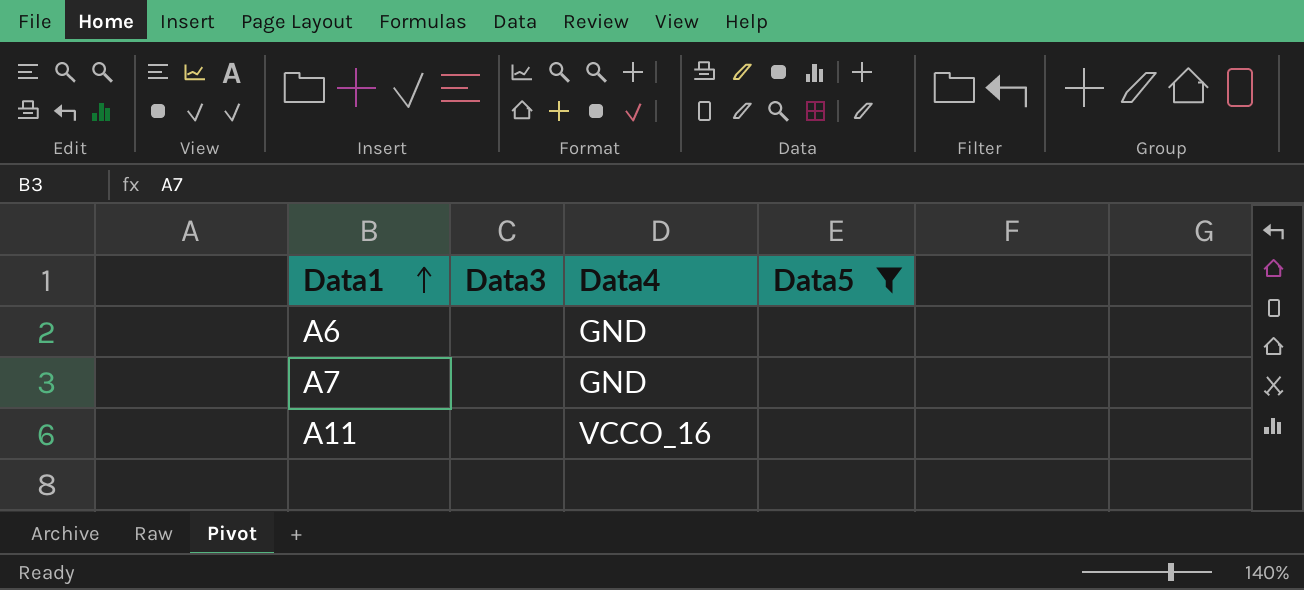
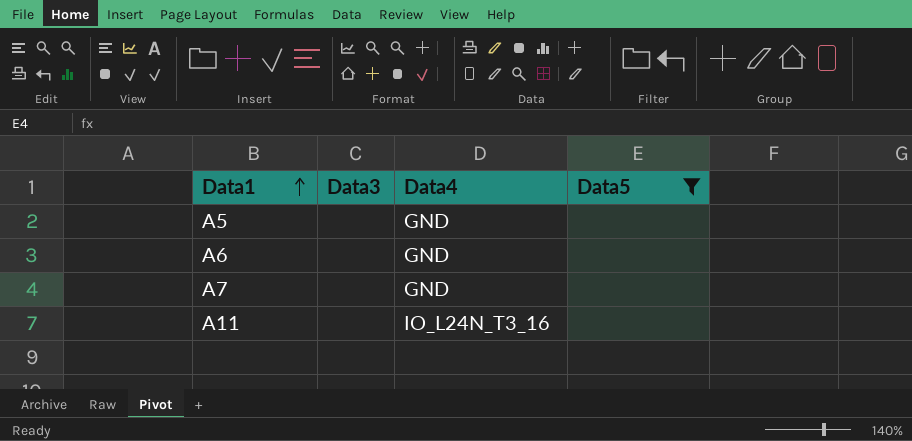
row A5: none -> none | GND | none
A11 | Data4: VCCO_16 -> IO_L24N_T3_16

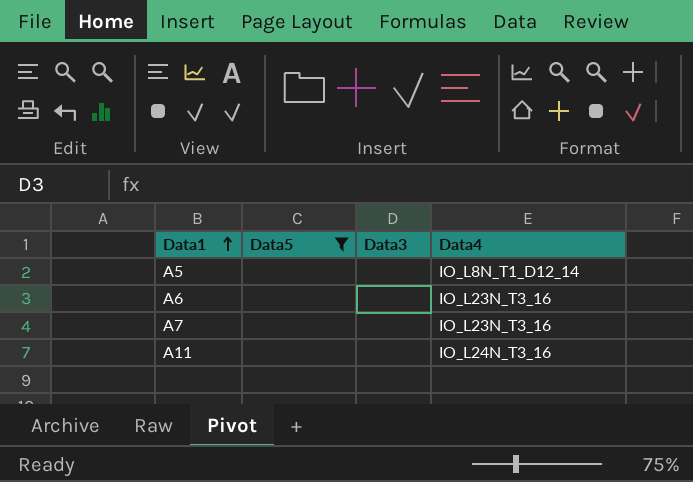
column Data5 | position: 4 -> 2
A5 | Data4: GND -> IO_L8N_T1_D12_14
A6 | Data4: GND -> IO_L23N_T3_16
A7 | Data4: GND -> IO_L23N_T3_16

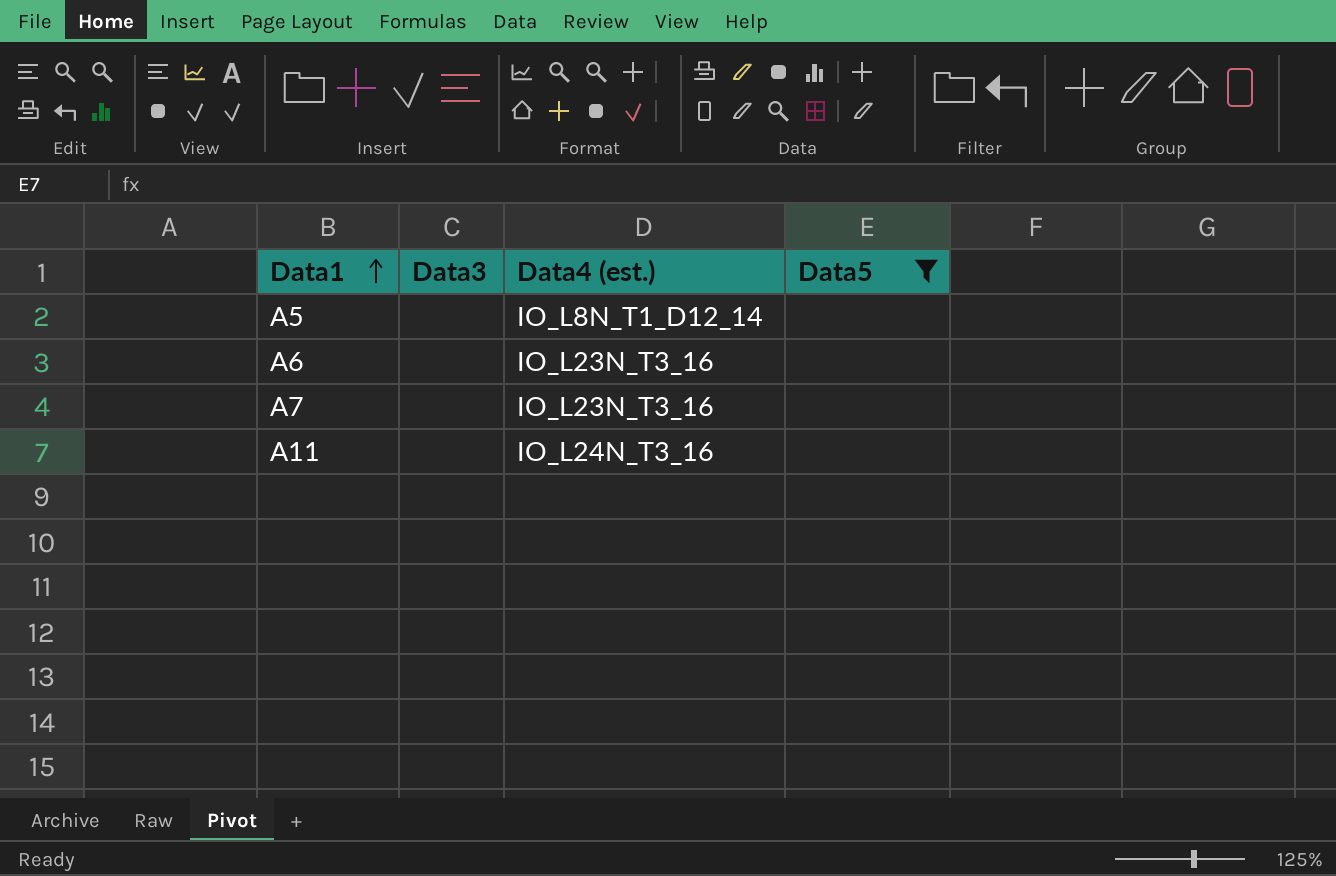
column name: Data4 -> Data4 (est.)
column Data5 | position: 2 -> 4

